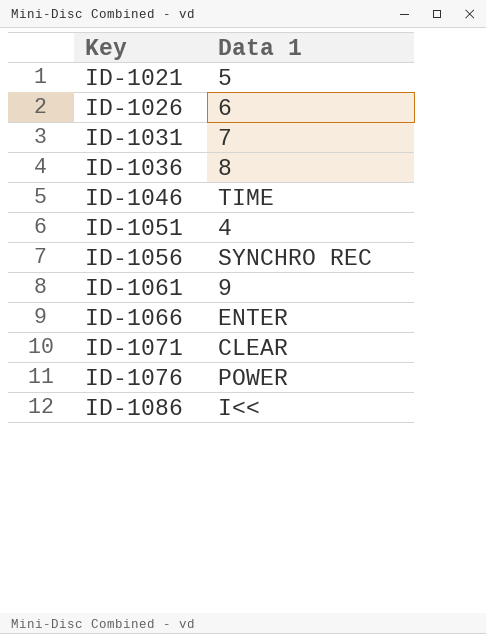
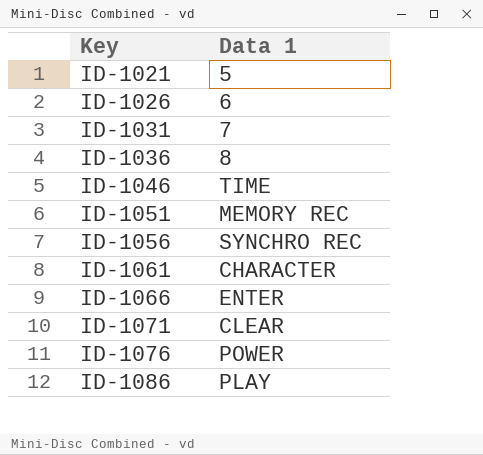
ID-1051 | Data 1: 4 -> MEMORY REC
ID-1061 | Data 1: 9 -> CHARACTER
ID-1086 | Data 1: I<< -> PLAY

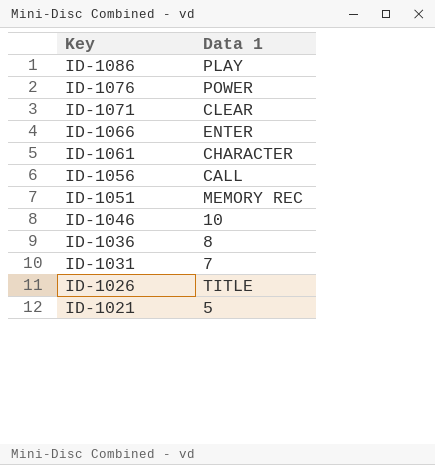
row order: Key ascending -> Key descending
ID-1056 | Data 1: SYNCHRO REC -> CALL
ID-1046 | Data 1: TIME -> 10
ID-1026 | Data 1: 6 -> TITLE

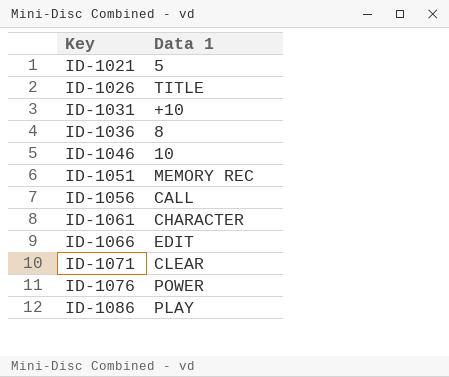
row order: Key descending -> Key ascending
ID-1031 | Data 1: 7 -> +10
ID-1066 | Data 1: ENTER -> EDIT

